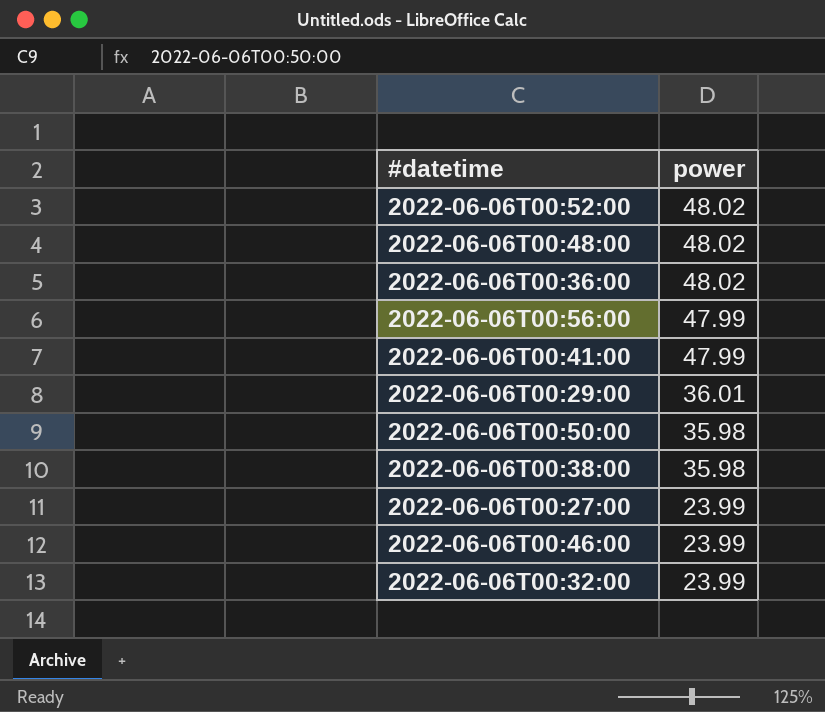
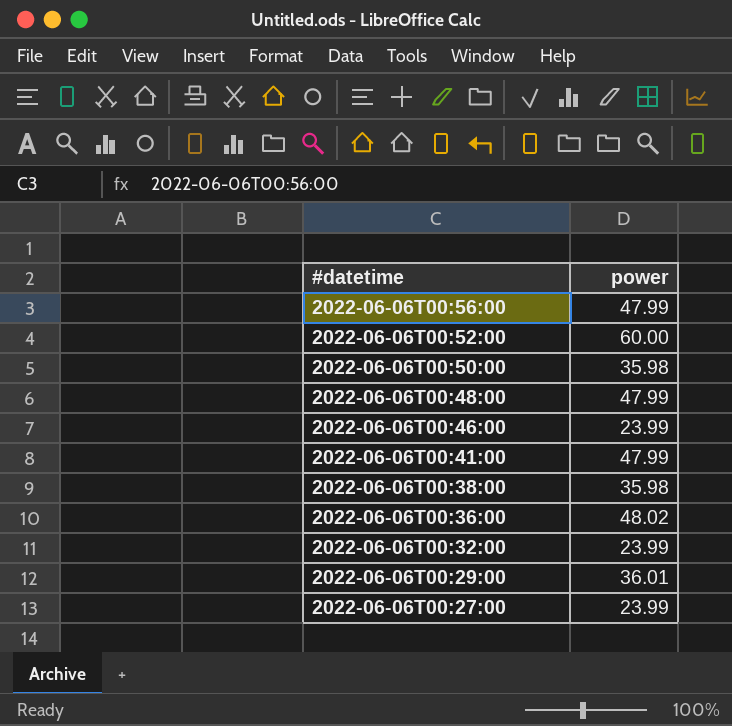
row order: power descending -> #datetime descending
2022-06-06T00:52:00 | power: 48.02 -> 60.00
2022-06-06T00:48:00 | power: 48.02 -> 47.99

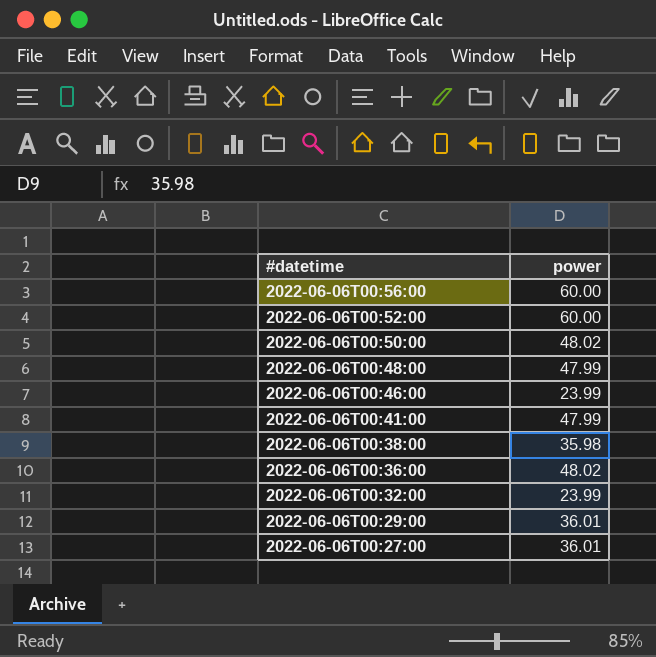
2022-06-06T00:56:00 | power: 47.99 -> 60.00
2022-06-06T00:50:00 | power: 35.98 -> 48.02
2022-06-06T00:27:00 | power: 23.99 -> 36.01

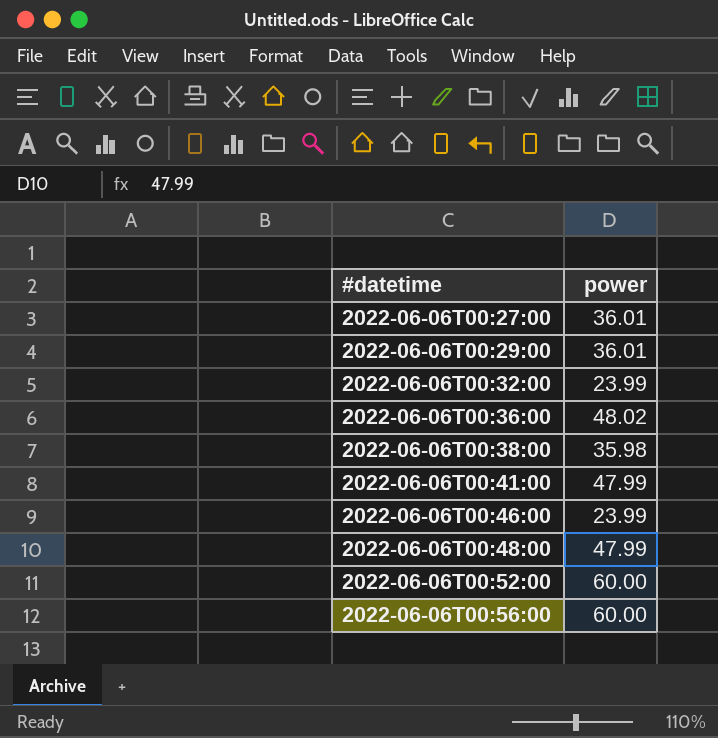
row order: #datetime descending -> #datetime ascending
row 2022-06-06T00:50:00: 48.02 -> none

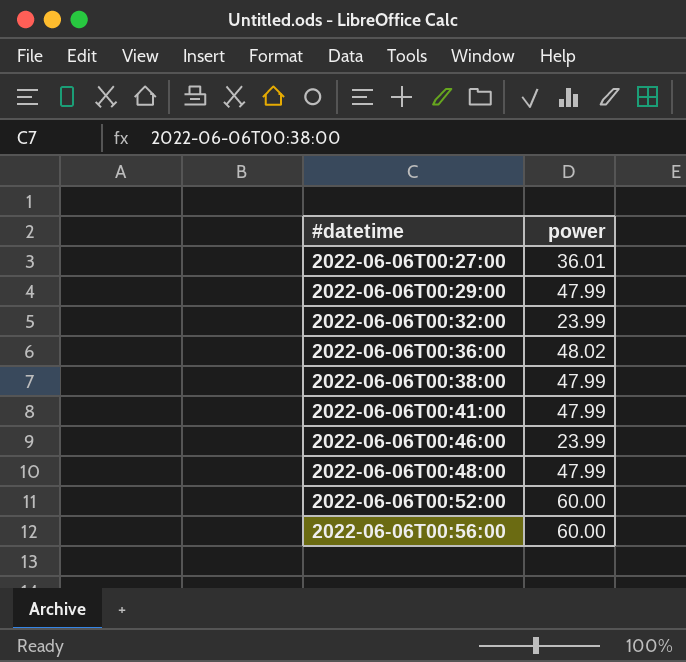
2022-06-06T00:29:00 | power: 36.01 -> 47.99
2022-06-06T00:38:00 | power: 35.98 -> 47.99

